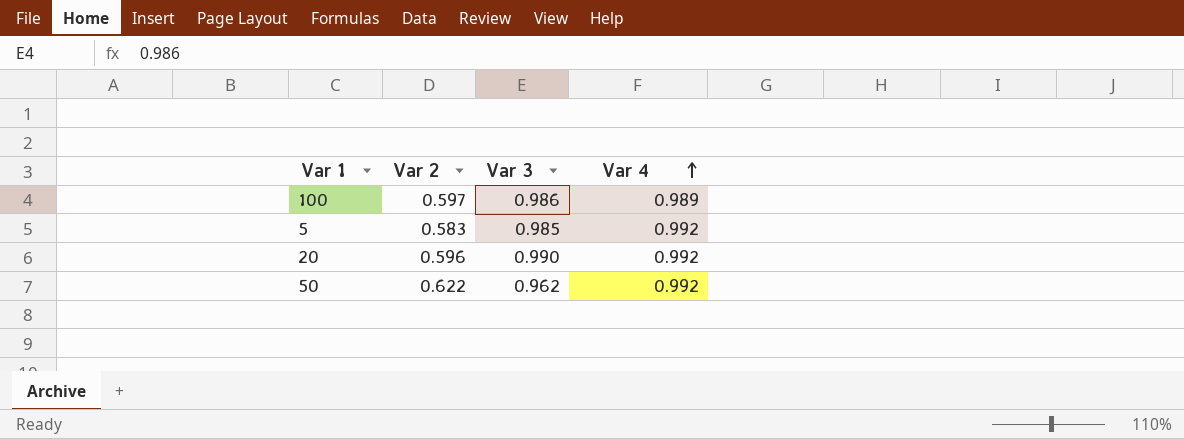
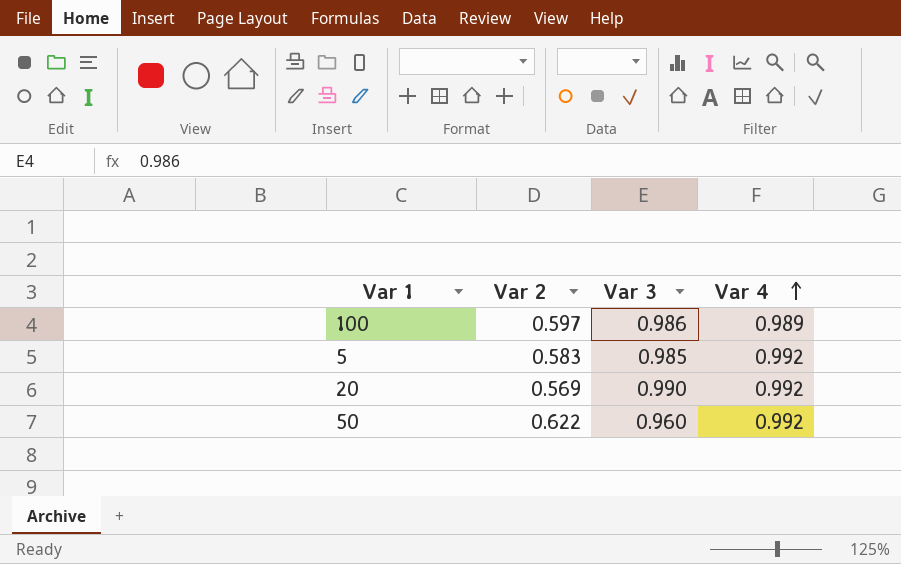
20 | Var 2: 0.596 -> 0.569
50 | Var 3: 0.962 -> 0.960

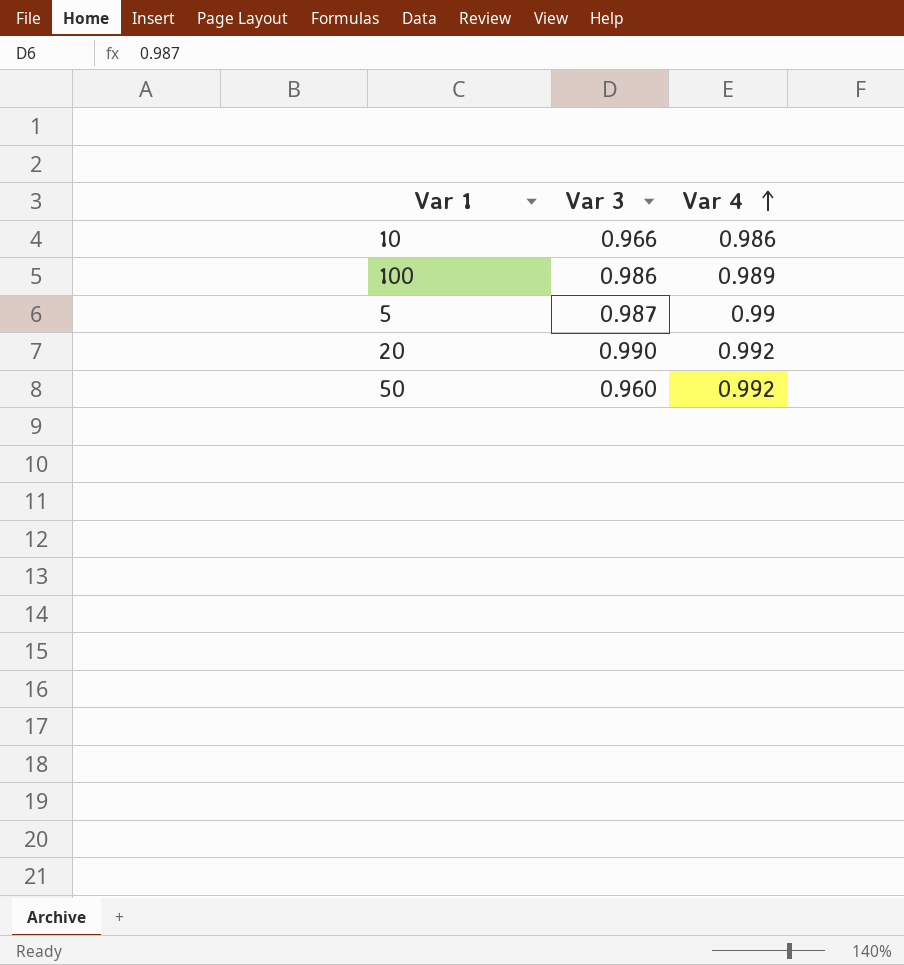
column Var 2 | position: 2 -> none
row 10: none -> 0.966 | 0.986
5 | Var 3: 0.985 -> 0.987
5 | Var 4: 0.992 -> 0.99

